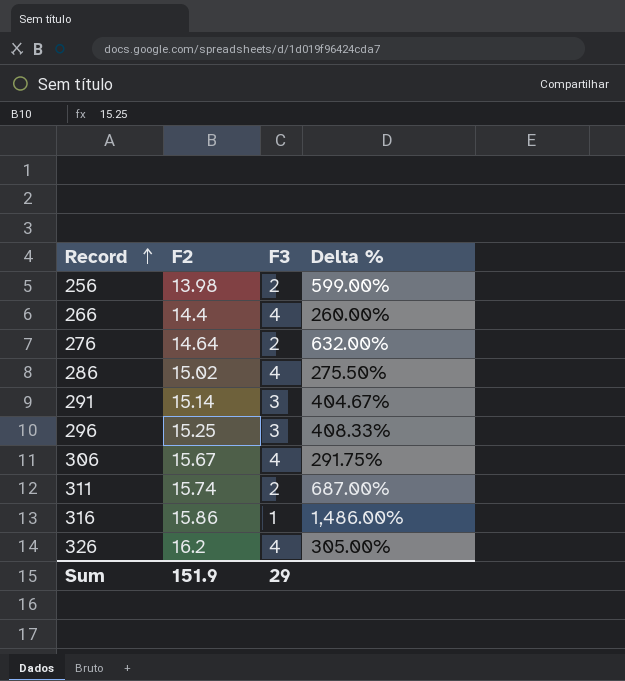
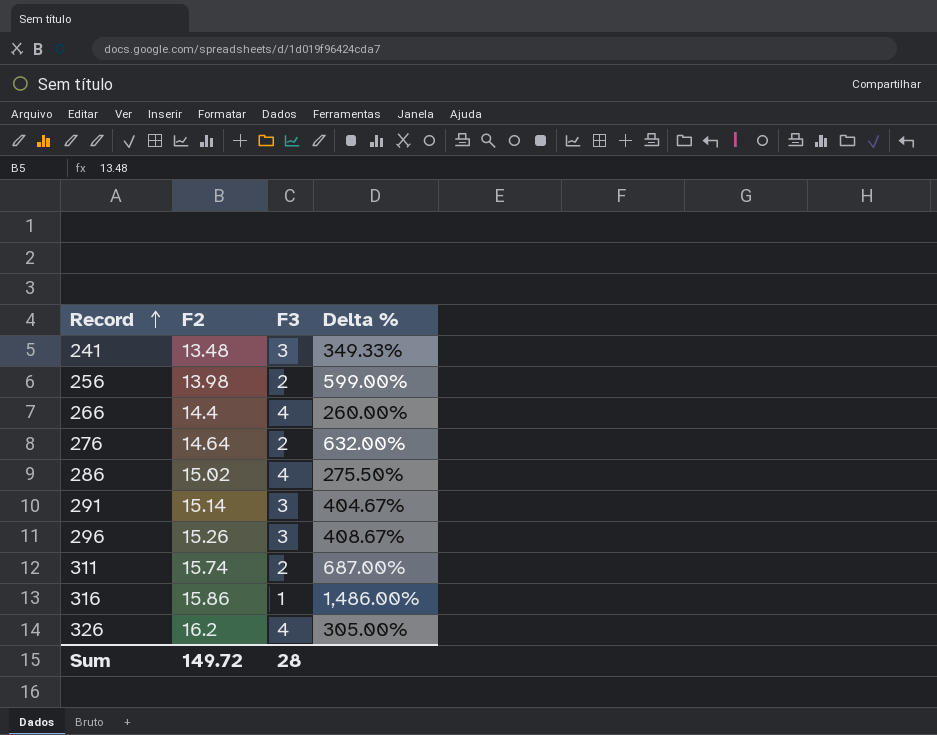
row 306: 15.67 | 4 | 291.75% -> none
row 241: none -> 13.48 | 3 | 349.33%
296 | F2: 15.25 -> 15.26
296 | Delta %: 408.33% -> 408.67%
Sum | F2: 151.9 -> 149.72
Sum | F3: 29 -> 28

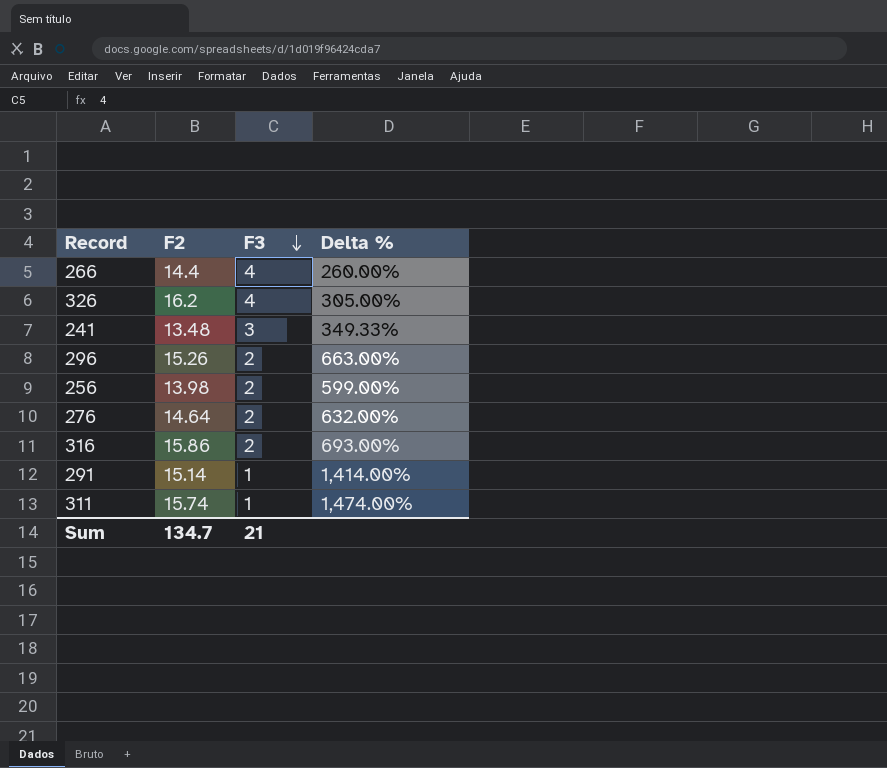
row order: Record ascending -> F3 descending
row 286: 15.02 | 4 | 275.50% -> none
296 | F3: 3 -> 2
296 | Delta %: 408.67% -> 663.00%
316 | F3: 1 -> 2
316 | Delta %: 1,486.00% -> 693.00%
291 | F3: 3 -> 1
291 | Delta %: 404.67% -> 1,414.00%
311 | F3: 2 -> 1
311 | Delta %: 687.00% -> 1,474.00%
Sum | F2: 149.72 -> 134.7
Sum | F3: 28 -> 21

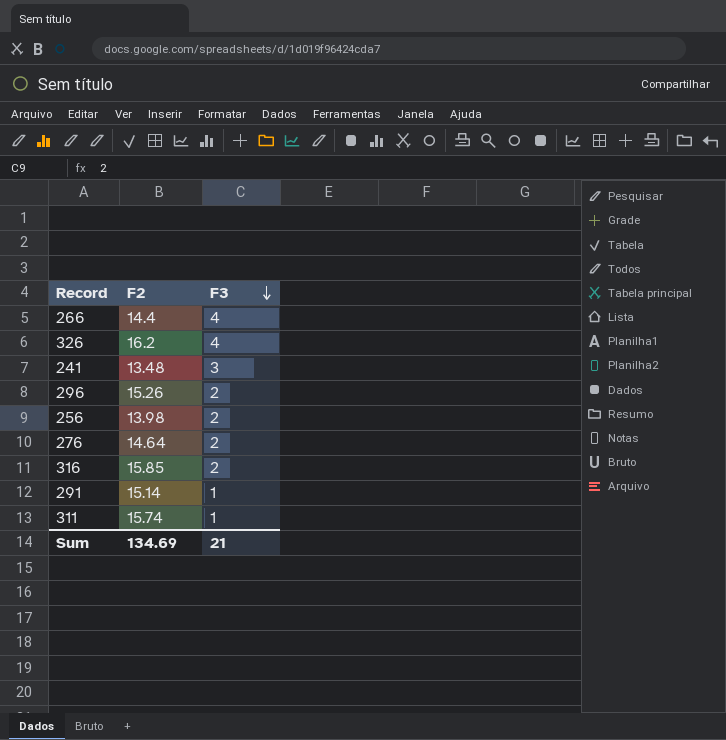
column Delta % | formula: ([F2] - [F3]) / [F3] -> none
316 | F2: 15.86 -> 15.85
Sum | F2: 134.7 -> 134.69

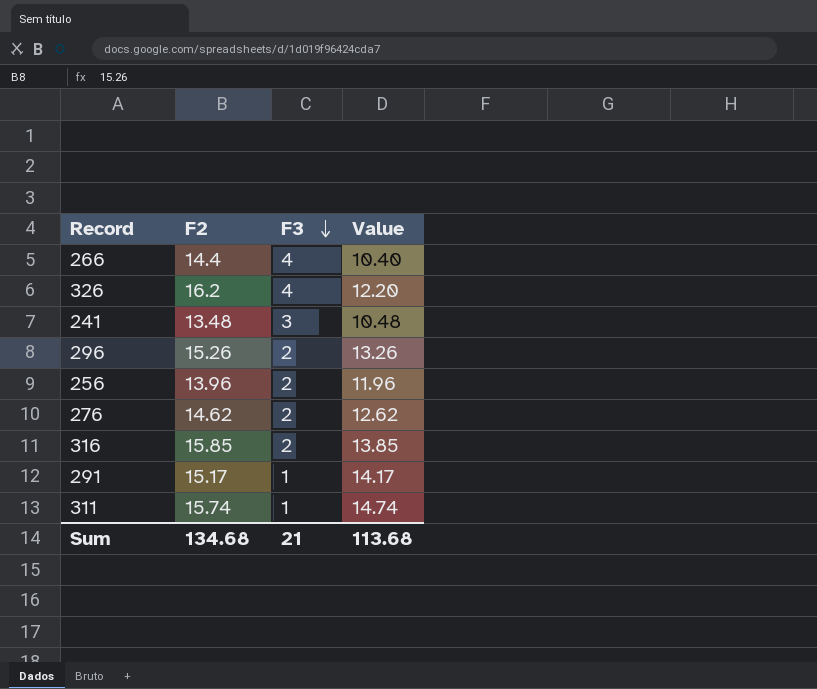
column Value | formula: none -> [F2] - [F3]
256 | F2: 13.98 -> 13.96
276 | F2: 14.64 -> 14.62
291 | F2: 15.14 -> 15.17
Sum | F2: 134.69 -> 134.68

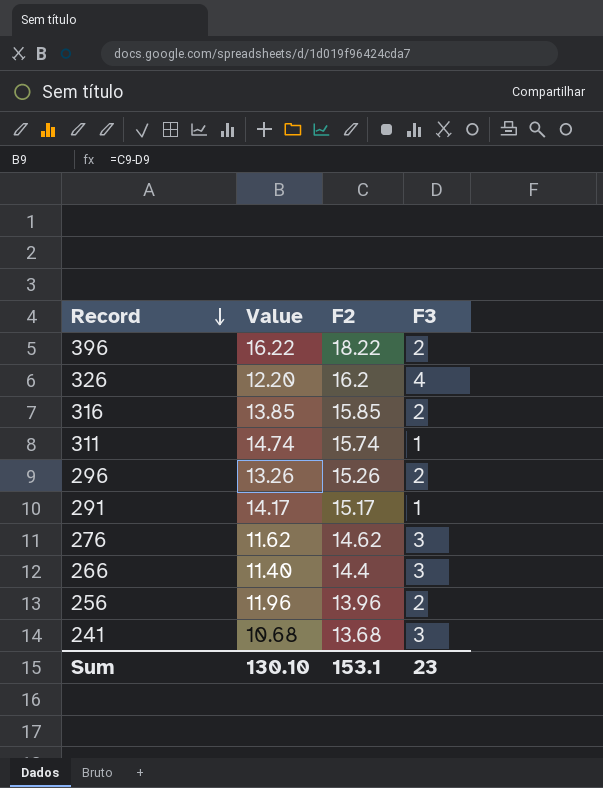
row order: F3 descending -> Record descending
column Value | position: 4 -> 2
row 396: none -> 16.22 | 18.22 | 2
276 | Value: 12.62 -> 11.62
276 | F3: 2 -> 3
266 | Value: 10.40 -> 11.40
266 | F3: 4 -> 3
241 | Value: 10.48 -> 10.68
241 | F2: 13.48 -> 13.68
Sum | Value: 113.68 -> 130.10
Sum | F2: 134.68 -> 153.1
Sum | F3: 21 -> 23

